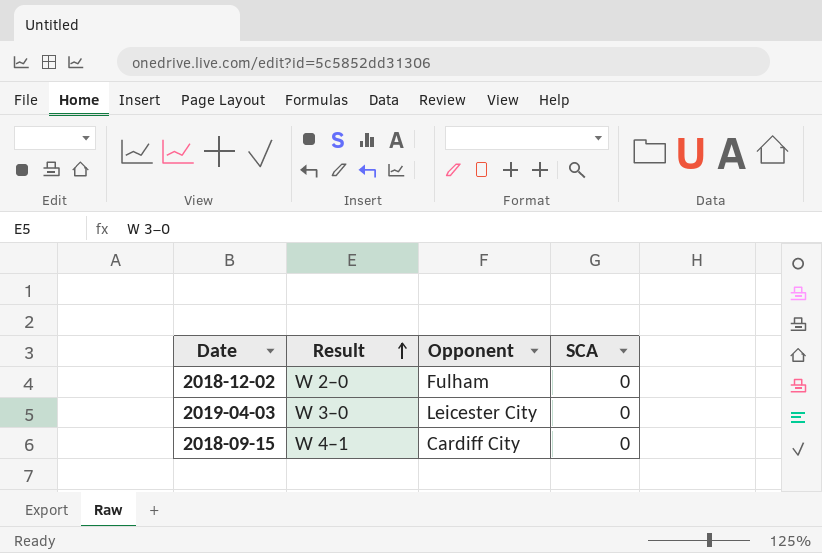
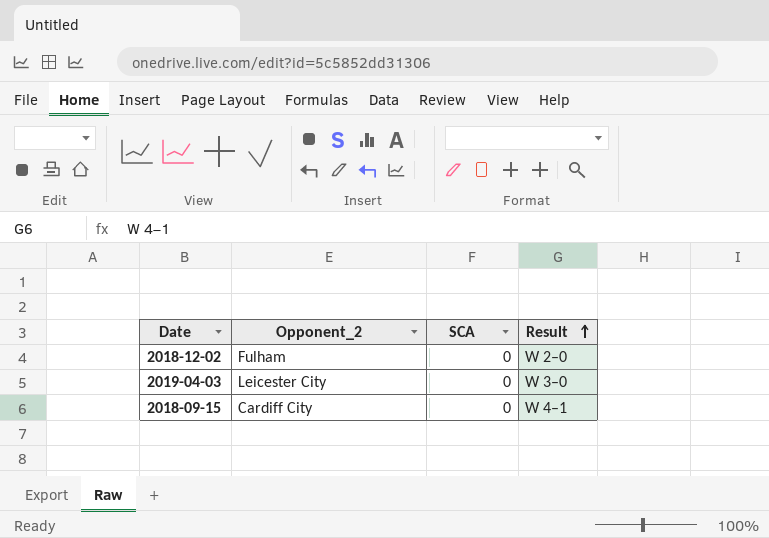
column name: Opponent -> Opponent_2
column Result | position: 2 -> 4

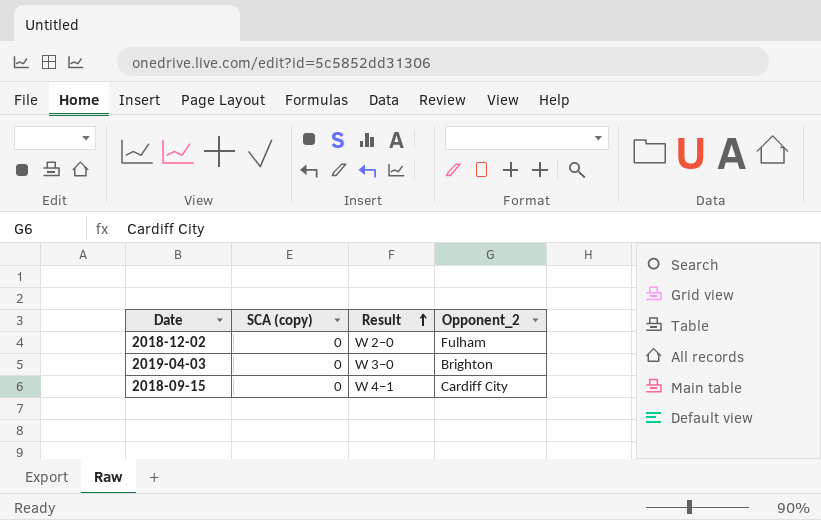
column name: SCA -> SCA (copy)
column Opponent_2 | position: 2 -> 4
2019-04-03 | Opponent_2: Leicester City -> Brighton

